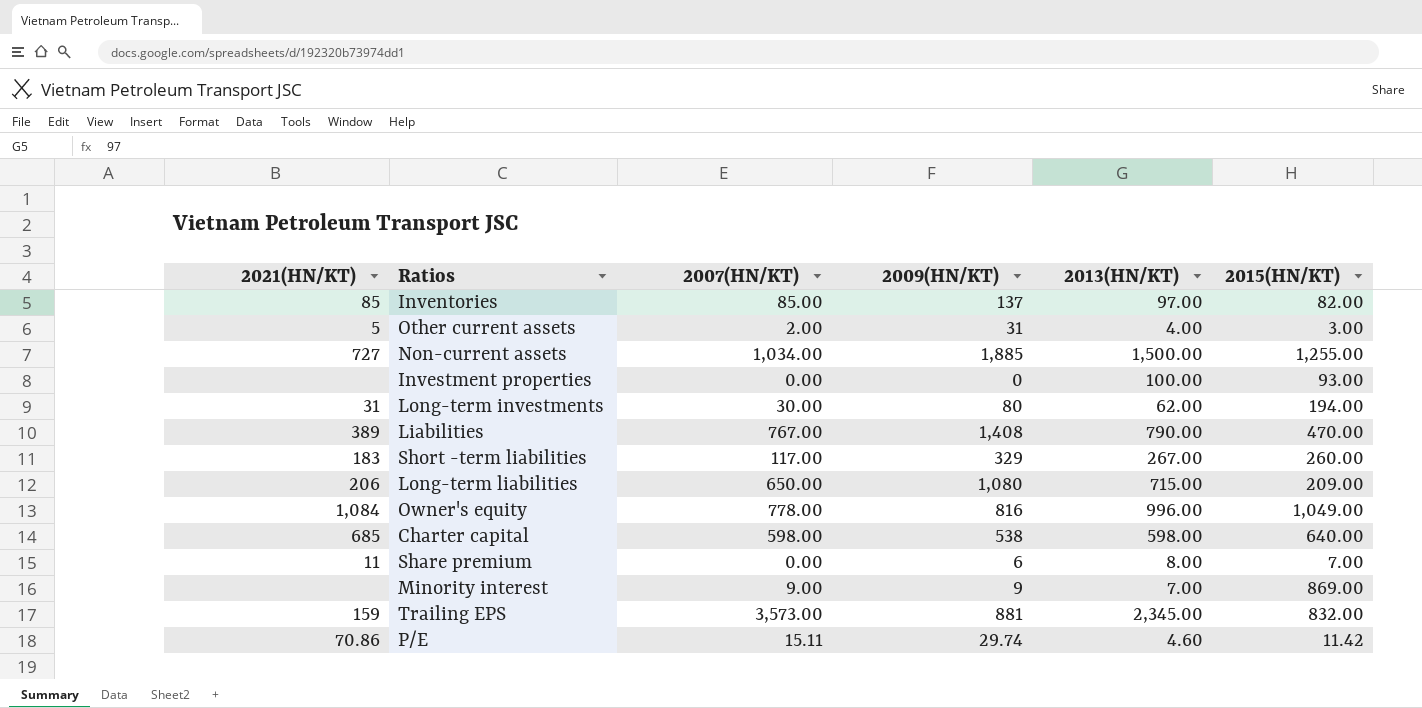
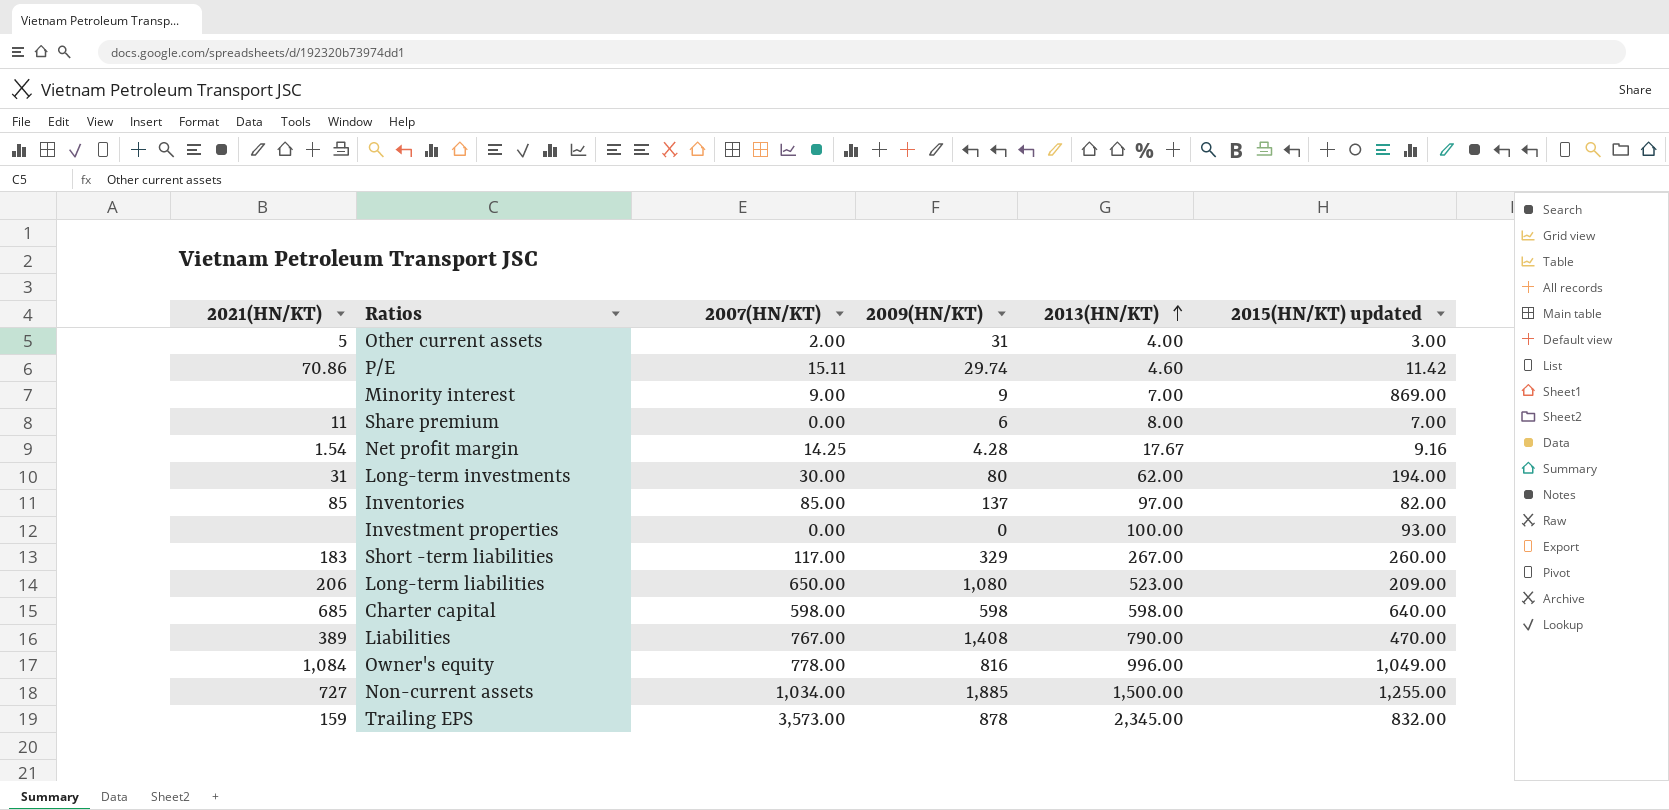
row order: none -> 2013(HN/KT) ascending
column name: 2015(HN/KT) -> 2015(HN/KT) updated
row Net profit margin: none -> 1.54 | 14.25 | 4.28 | 17.67 | 9.16
Long-term liabilities | 2013(HN/KT): 715.00 -> 523.00
Charter capital | 2009(HN/KT): 538 -> 598
Trailing EPS | 2009(HN/KT): 881 -> 878

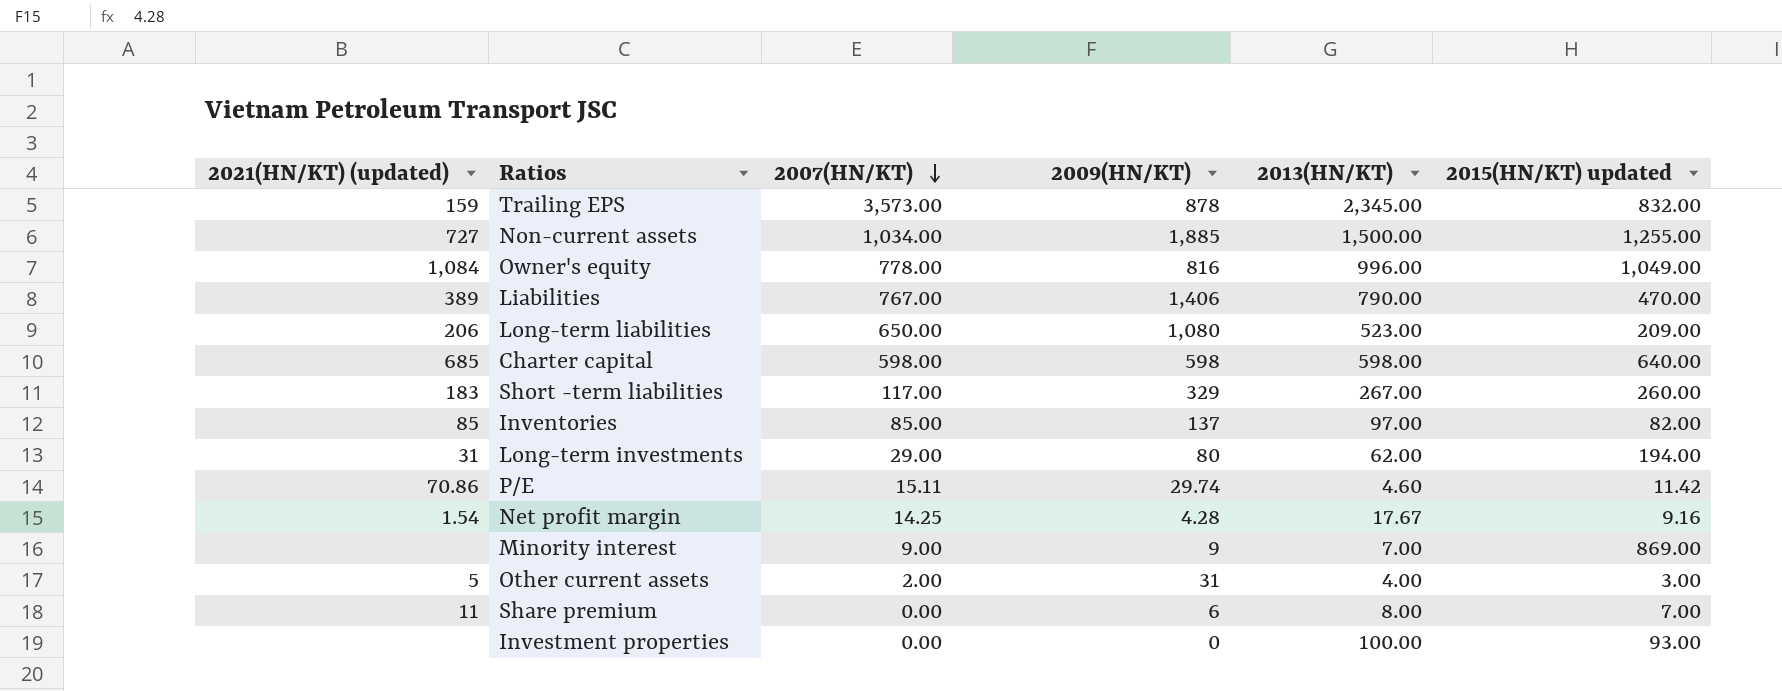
row order: 2013(HN/KT) ascending -> 2007(HN/KT) descending
column name: 2021(HN/KT) -> 2021(HN/KT) (updated)
Liabilities | 2009(HN/KT): 1,408 -> 1,406
Long-term investments | 2007(HN/KT): 30.00 -> 29.00

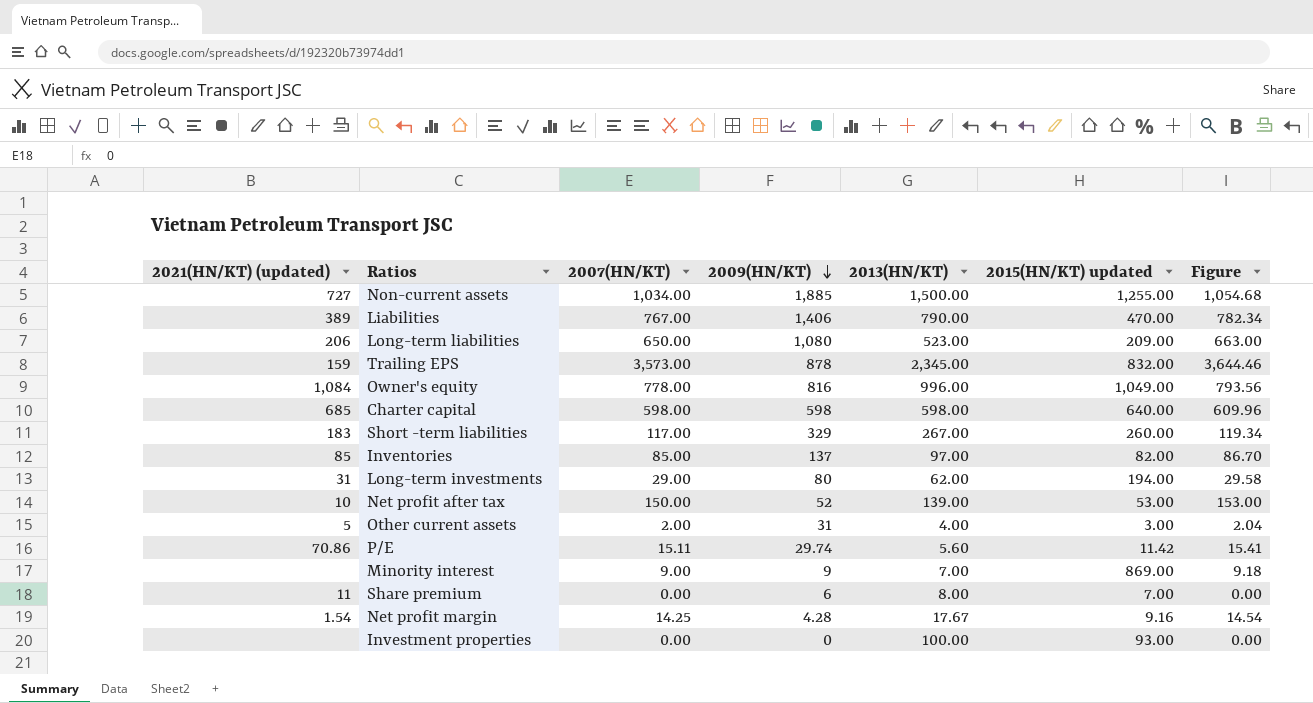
row order: 2007(HN/KT) descending -> 2009(HN/KT) descending
column Figure | formula: none -> [2007(HN/KT)] * 1.02
row Net profit after tax: none -> 10 | 150.00 | 52 | 139.00 | 53.00 | 153.00
P/E | 2013(HN/KT): 4.60 -> 5.60

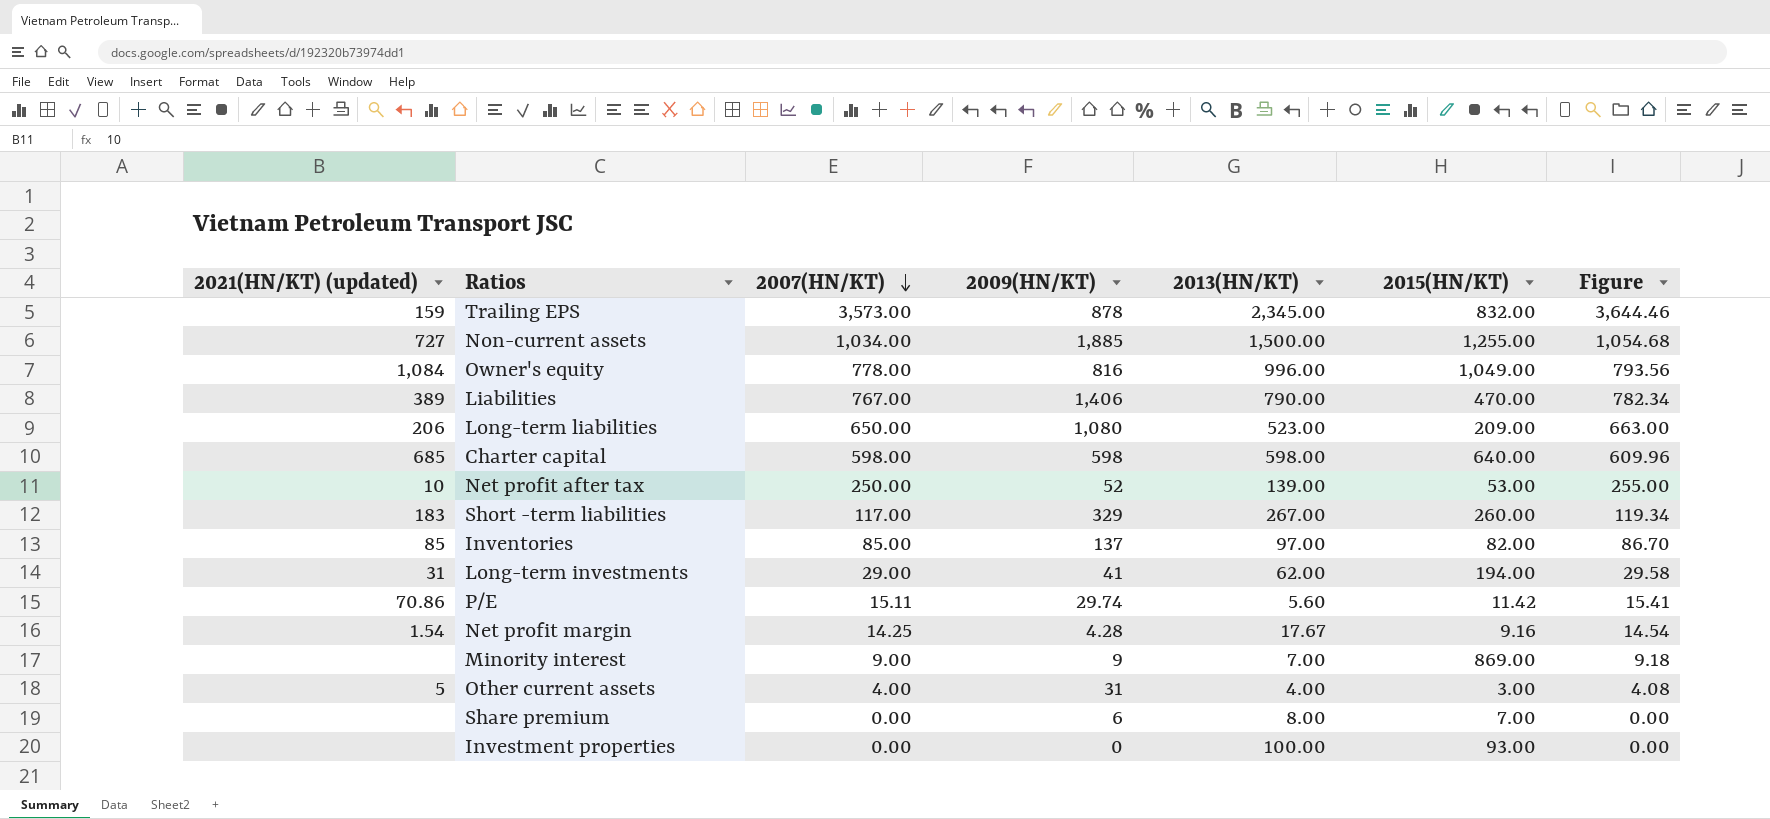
row order: 2009(HN/KT) descending -> 2007(HN/KT) descending
column name: 2015(HN/KT) updated -> 2015(HN/KT)
Net profit after tax | 2007(HN/KT): 150.00 -> 250.00
Net profit after tax | Figure: 153.00 -> 255.00
Long-term investments | 2009(HN/KT): 80 -> 41
Other current assets | 2007(HN/KT): 2.00 -> 4.00
Other current assets | Figure: 2.04 -> 4.08
Share premium | 2021(HN/KT) (updated): 11 -> none

